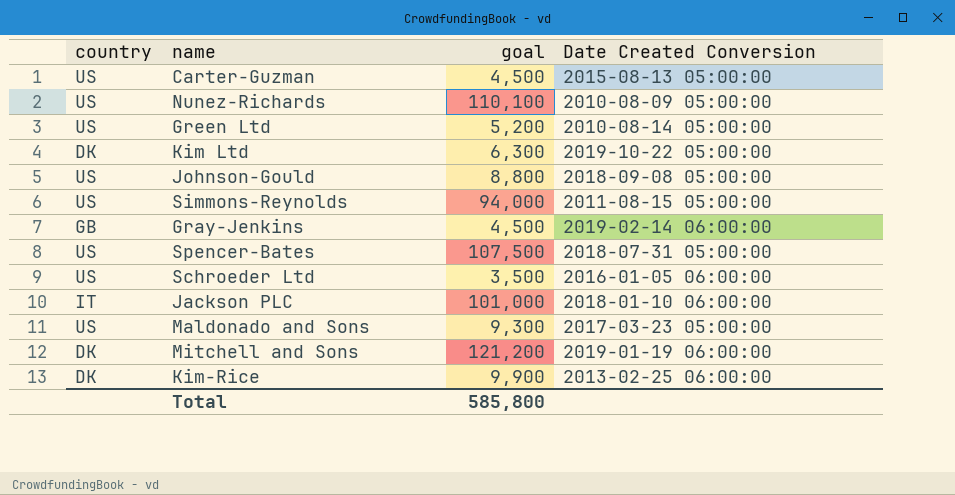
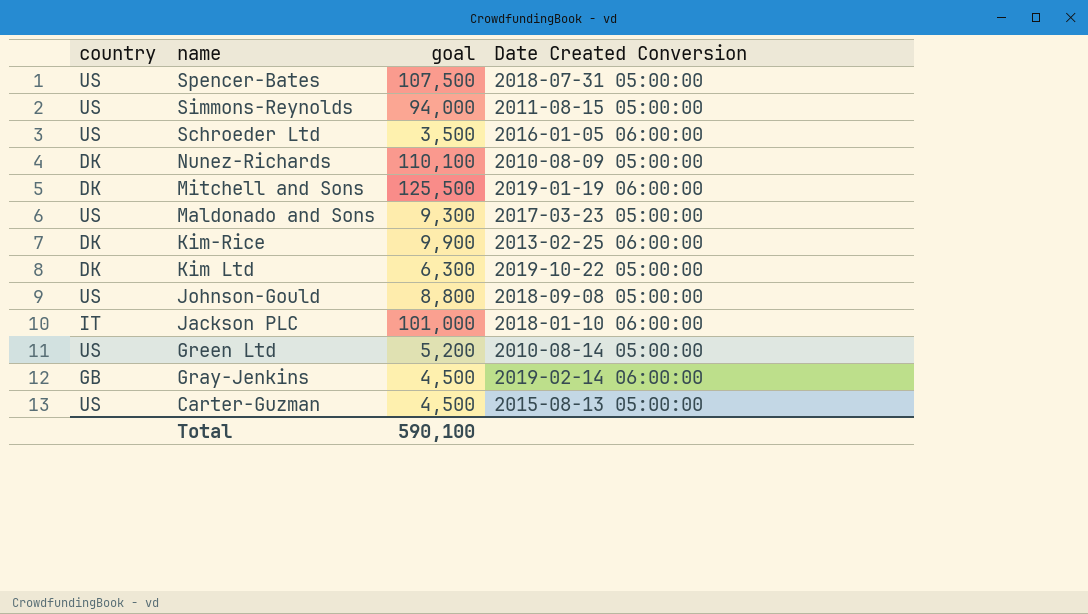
row order: none -> name descending
Nunez-Richards | country: US -> DK
Mitchell and Sons | goal: 121,200 -> 125,500
Total | goal: 585,800 -> 590,100

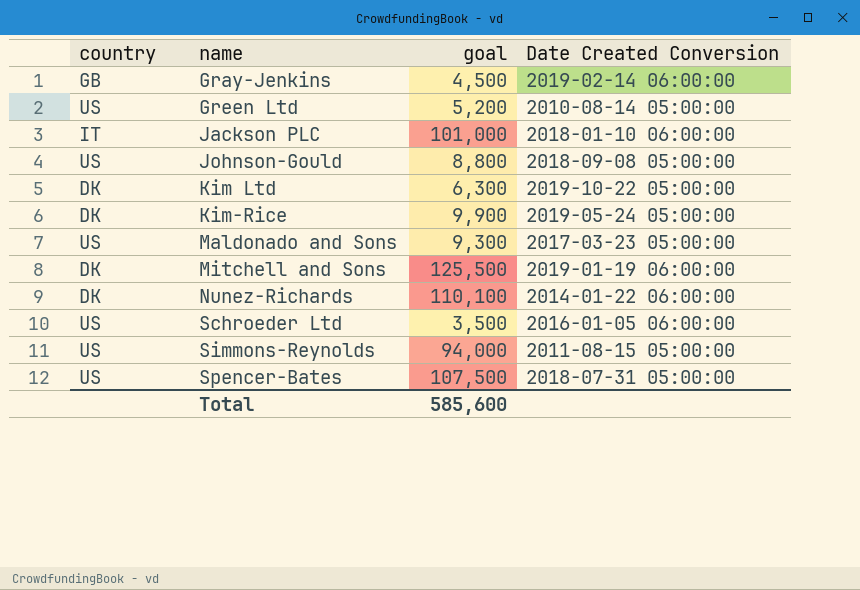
row order: name descending -> name ascending
row Carter-Guzman: US | 4,500 | 2015-08-13 05:00:00 -> none
Kim-Rice | Date Created Conversion: 2013-02-25 06:00:00 -> 2019-05-24 05:00:00
Nunez-Richards | Date Created Conversion: 2010-08-09 05:00:00 -> 2014-01-22 06:00:00
Total | goal: 590,100 -> 585,600

